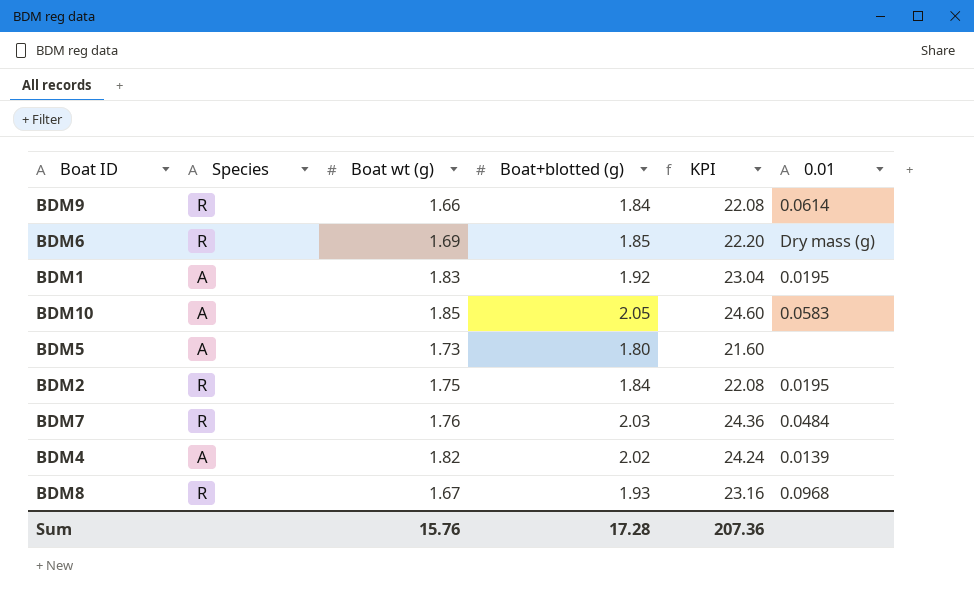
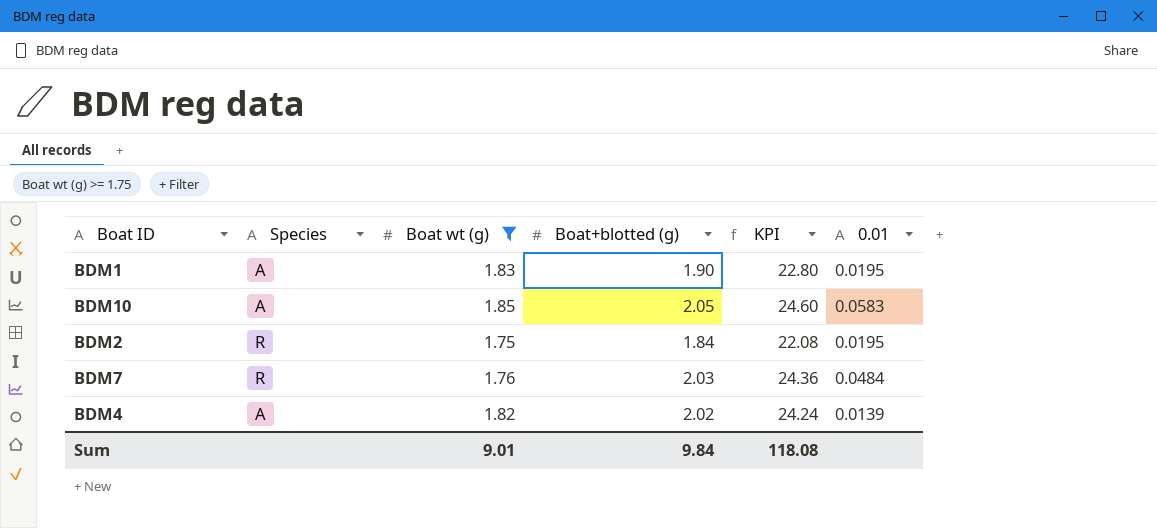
filter: none -> Boat wt (g) >= 1.75
BDM1 | Boat+blotted (g): 1.92 -> 1.90
BDM1 | KPI: 23.04 -> 22.80
Sum | Boat wt (g): 15.76 -> 9.01
Sum | Boat+blotted (g): 17.28 -> 9.84
Sum | KPI: 207.36 -> 118.08

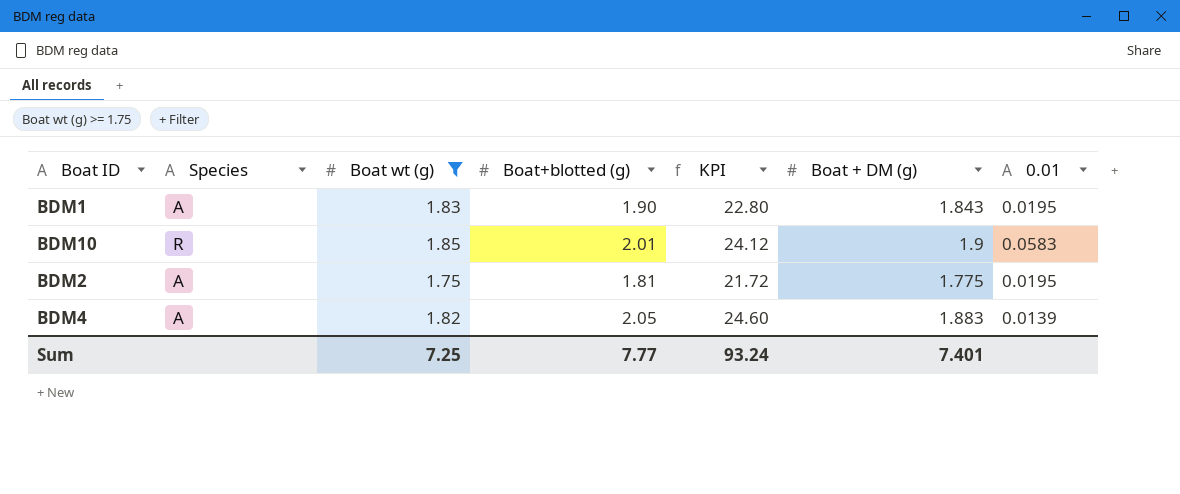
column Boat + DM (g) | position: none -> 6
row BDM7: R | 1.76 | 2.03 | 24.36 | 0.0484 -> none
BDM10 | Species: A -> R
BDM10 | Boat+blotted (g): 2.05 -> 2.01
BDM10 | KPI: 24.60 -> 24.12
BDM2 | Species: R -> A
BDM2 | Boat+blotted (g): 1.84 -> 1.81
BDM2 | KPI: 22.08 -> 21.72
BDM4 | Boat+blotted (g): 2.02 -> 2.05
BDM4 | KPI: 24.24 -> 24.60
Sum | Boat wt (g): 9.01 -> 7.25
Sum | Boat+blotted (g): 9.84 -> 7.77
Sum | KPI: 118.08 -> 93.24

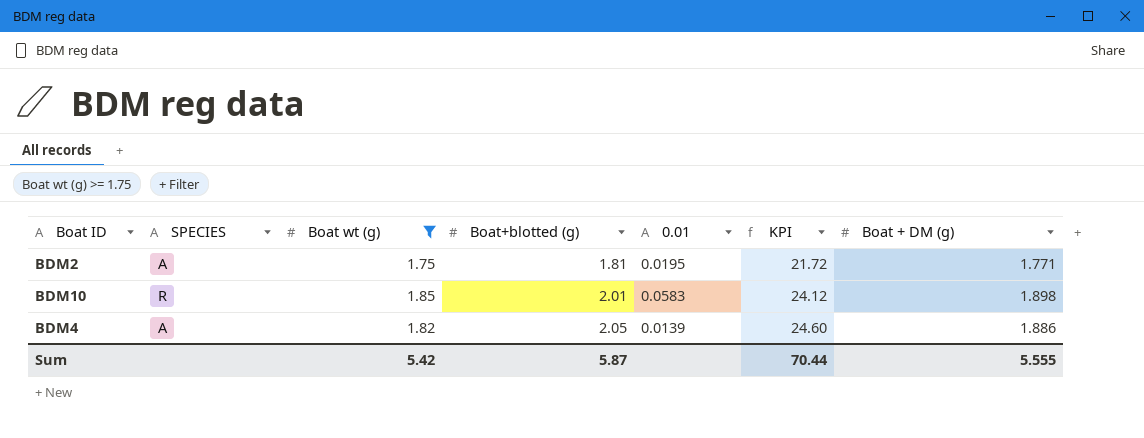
row order: none -> Boat+blotted (g) ascending
column name: Species -> SPECIES
column 0.01 | position: 7 -> 5
row BDM1: A | 1.83 | 1.90 | 22.80 | 1.843 | 0.0195 -> none
BDM2 | Boat + DM (g): 1.775 -> 1.771
BDM10 | Boat + DM (g): 1.9 -> 1.898
BDM4 | Boat + DM (g): 1.883 -> 1.886
Sum | Boat wt (g): 7.25 -> 5.42
Sum | Boat+blotted (g): 7.77 -> 5.87
Sum | KPI: 93.24 -> 70.44
Sum | Boat + DM (g): 7.401 -> 5.555

